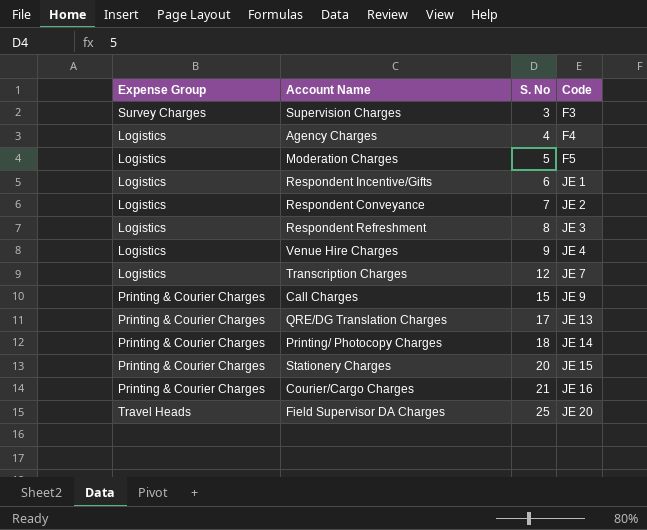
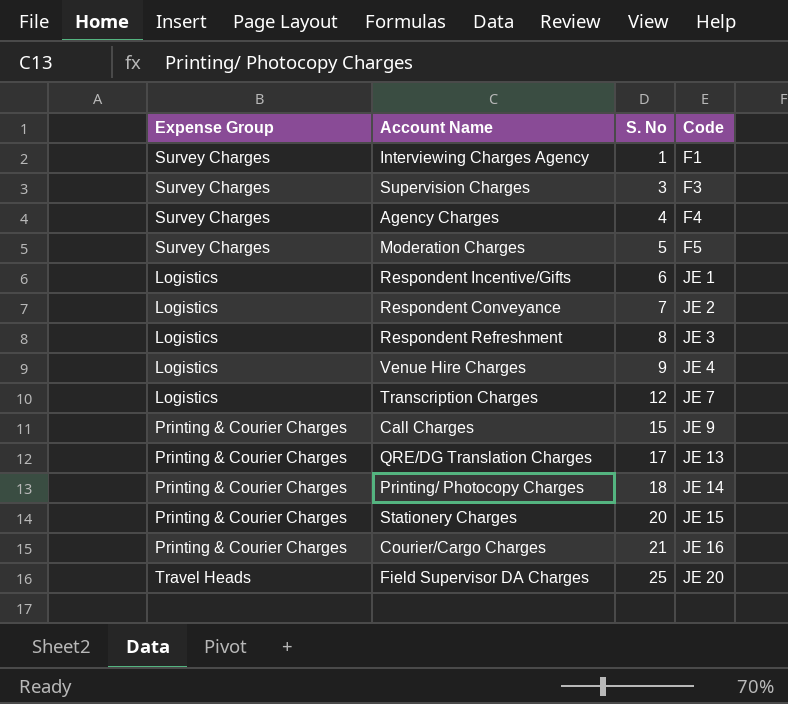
row Interviewing Charges Agency: none -> Survey Charges | 1 | F1
Agency Charges | Expense Group: Logistics -> Survey Charges
Moderation Charges | Expense Group: Logistics -> Survey Charges

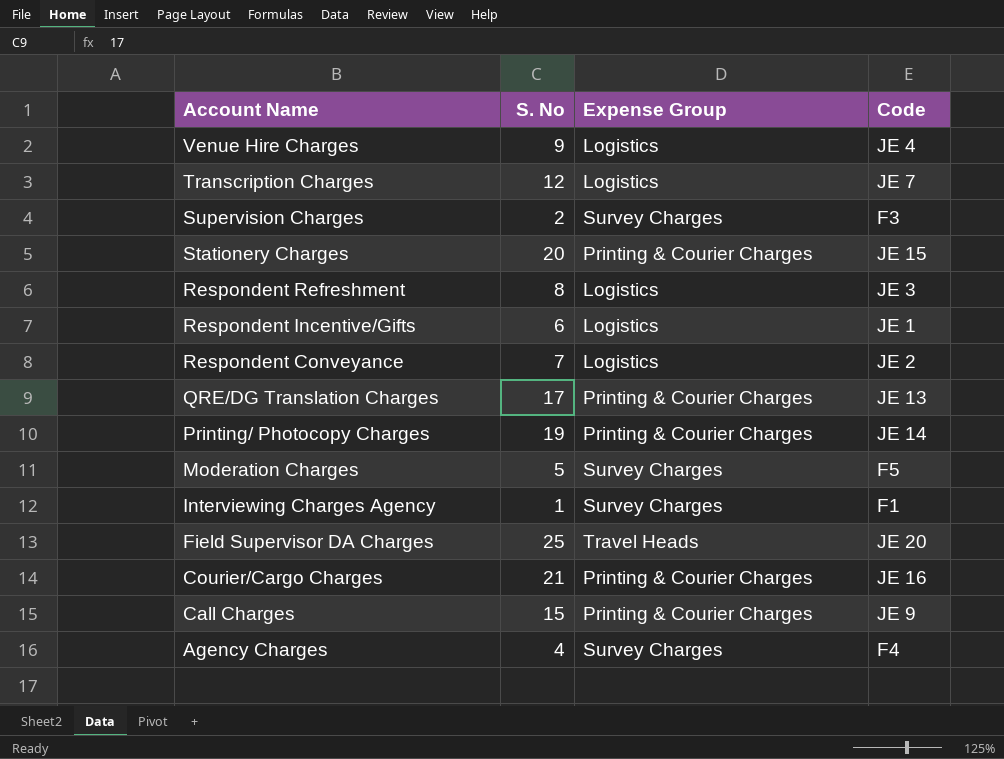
row order: S. No ascending -> Account Name descending
column Expense Group | position: 1 -> 3
Supervision Charges | S. No: 3 -> 2
Printing/ Photocopy Charges | S. No: 18 -> 19

